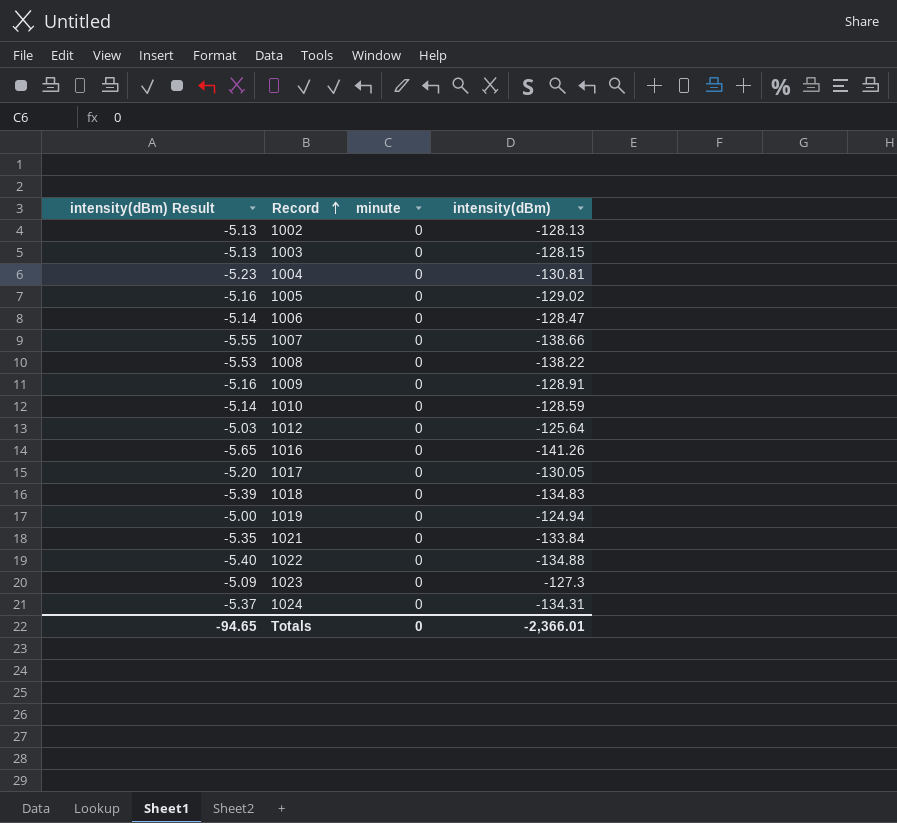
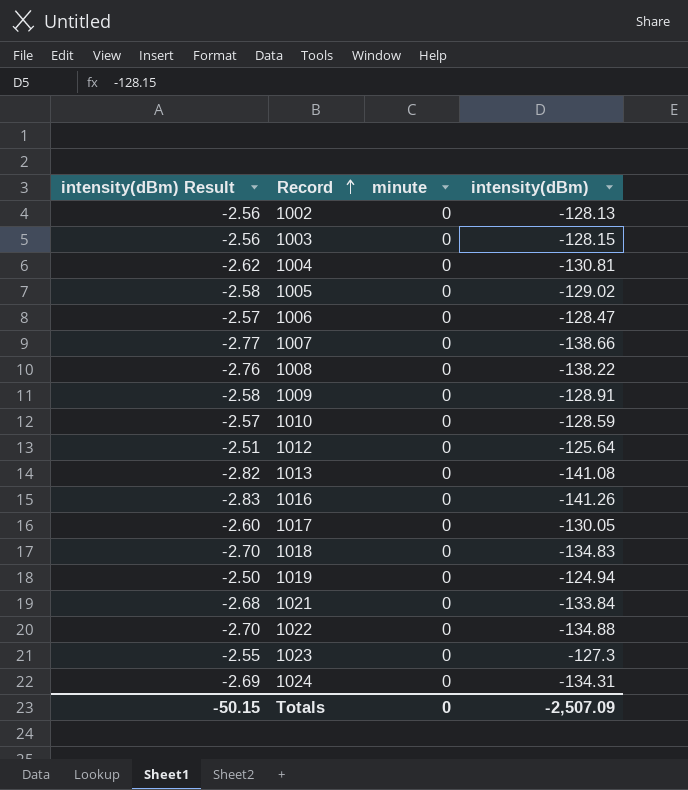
column intensity(dBm) Result | formula: [intensity(dBm)] * 0.04 -> [intensity(dBm)] * 0.02
row 1013: none -> -2.82 | 0 | -141.08
Totals | intensity(dBm) Result: -94.65 -> -50.15
Totals | intensity(dBm): -2,366.01 -> -2,507.09

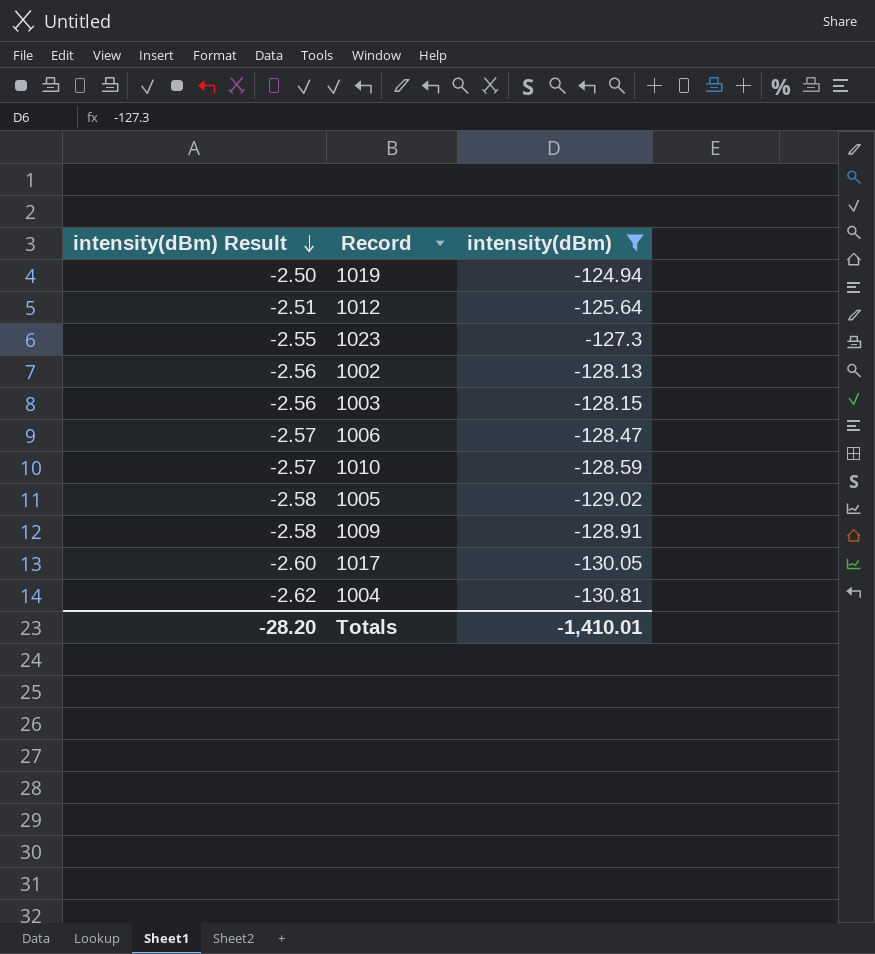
filter: none -> intensity(dBm) >= -130.81
row order: Record ascending -> intensity(dBm) Result descending
column minute | position: 3 -> none
Totals | intensity(dBm) Result: -50.15 -> -28.20
Totals | intensity(dBm): -2,507.09 -> -1,410.01

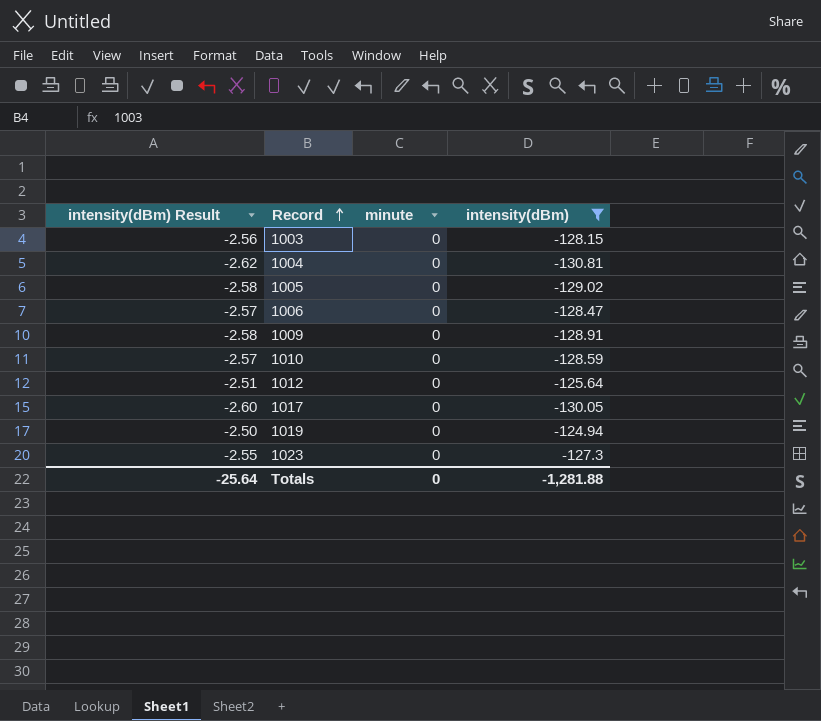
row order: intensity(dBm) Result descending -> Record ascending
column minute | position: none -> 3
row 1002: -2.56 | -128.13 -> none
Totals | intensity(dBm) Result: -28.20 -> -25.64
Totals | intensity(dBm): -1,410.01 -> -1,281.88

